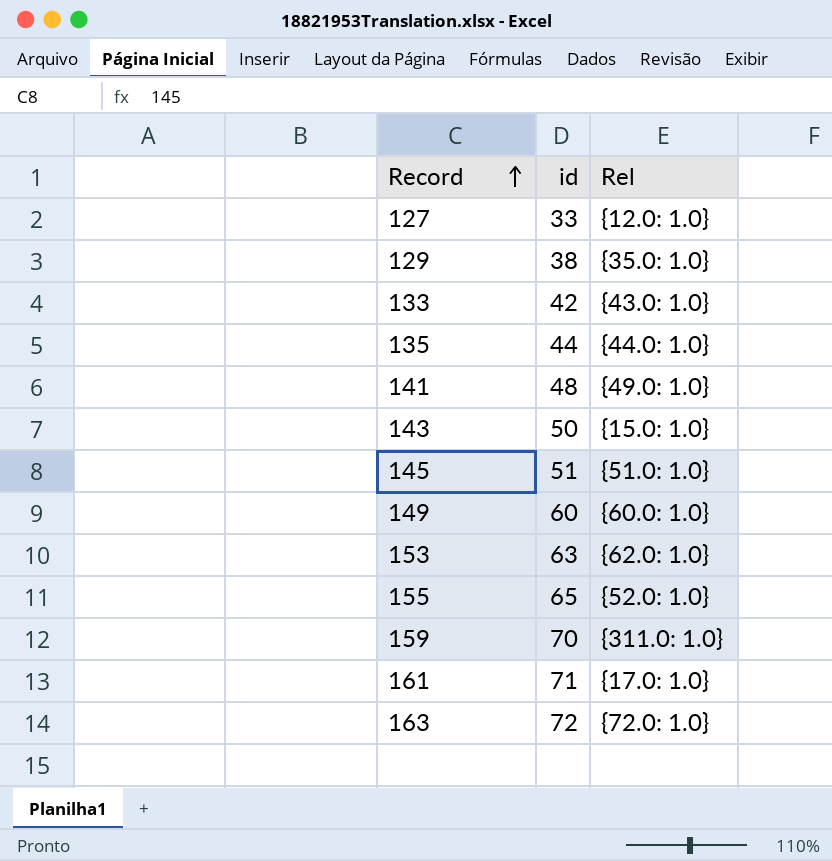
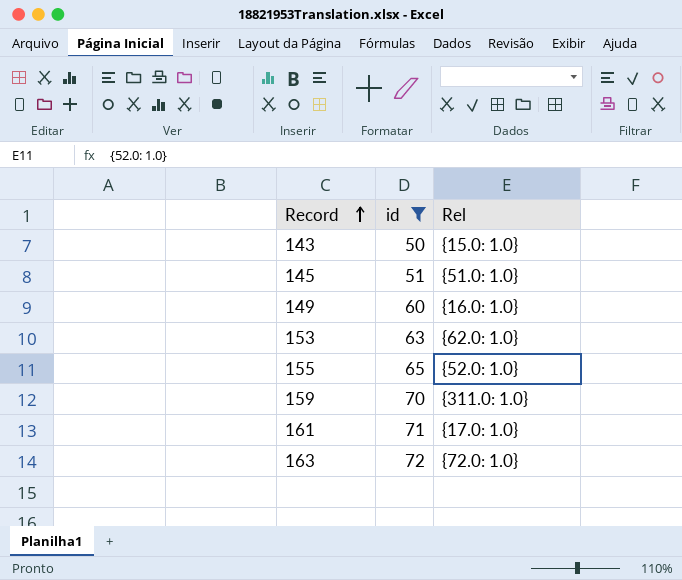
filter: none -> id >= 50
149 | Rel: {60.0: 1.0} -> {16.0: 1.0}

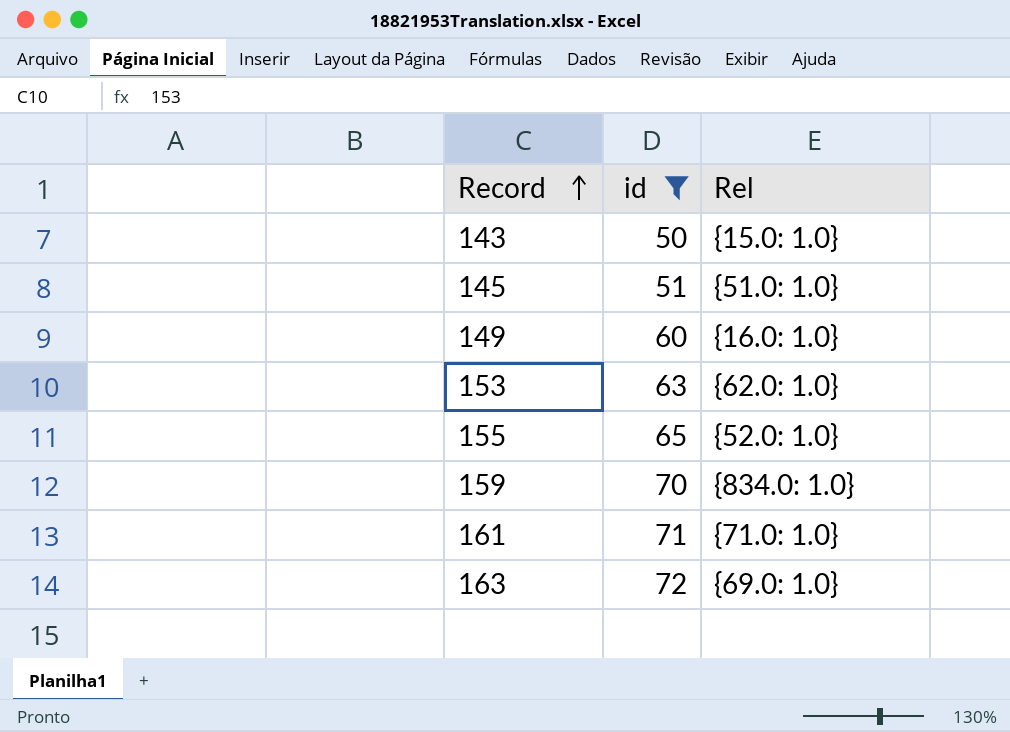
159 | Rel: {311.0: 1.0} -> {834.0: 1.0}
161 | Rel: {17.0: 1.0} -> {71.0: 1.0}
163 | Rel: {72.0: 1.0} -> {69.0: 1.0}

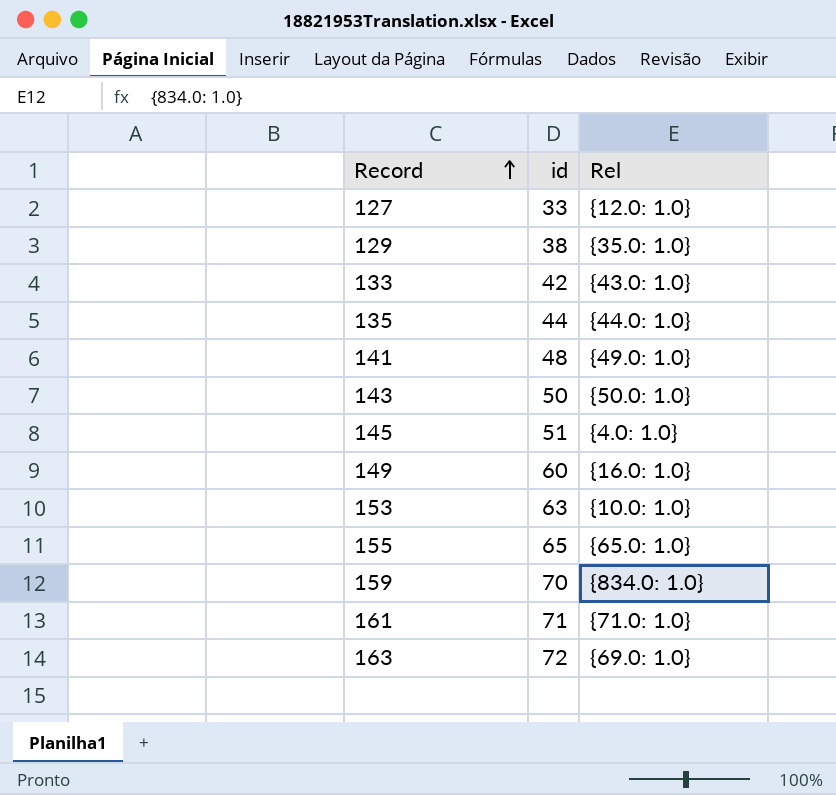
filter: id >= 50 -> none
143 | Rel: {15.0: 1.0} -> {50.0: 1.0}
145 | Rel: {51.0: 1.0} -> {4.0: 1.0}
153 | Rel: {62.0: 1.0} -> {10.0: 1.0}
155 | Rel: {52.0: 1.0} -> {65.0: 1.0}

